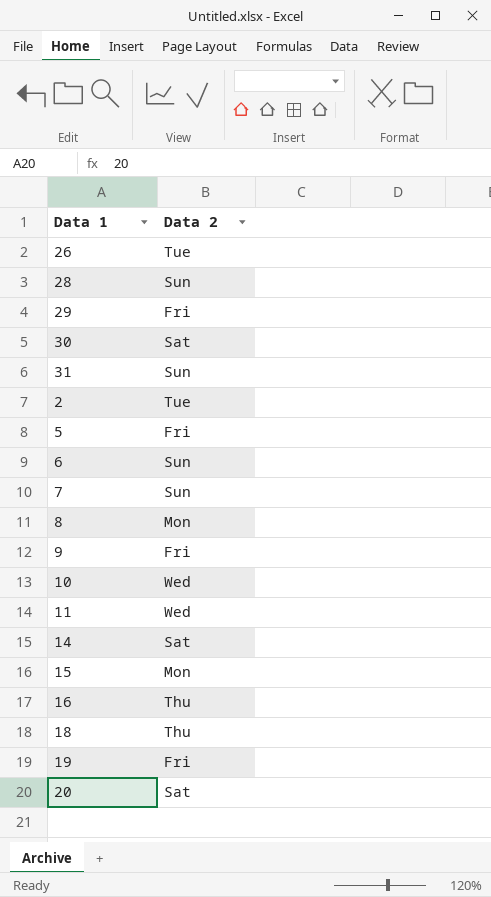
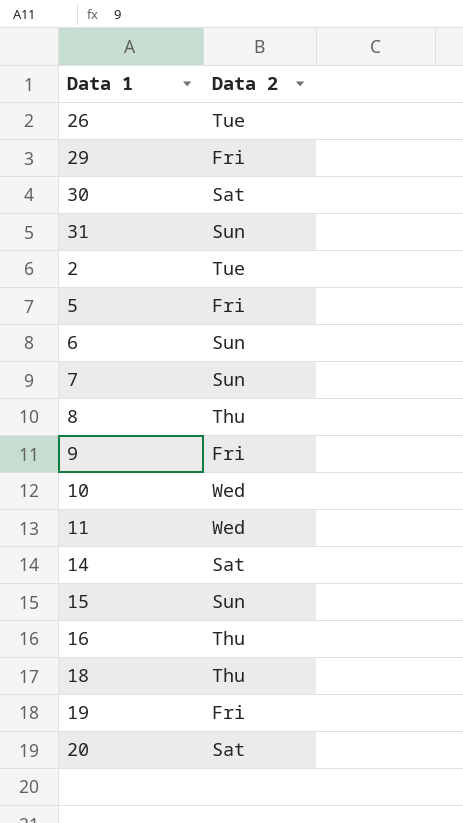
row 28: Sun -> none
8 | Data 2: Mon -> Thu
15 | Data 2: Mon -> Sun

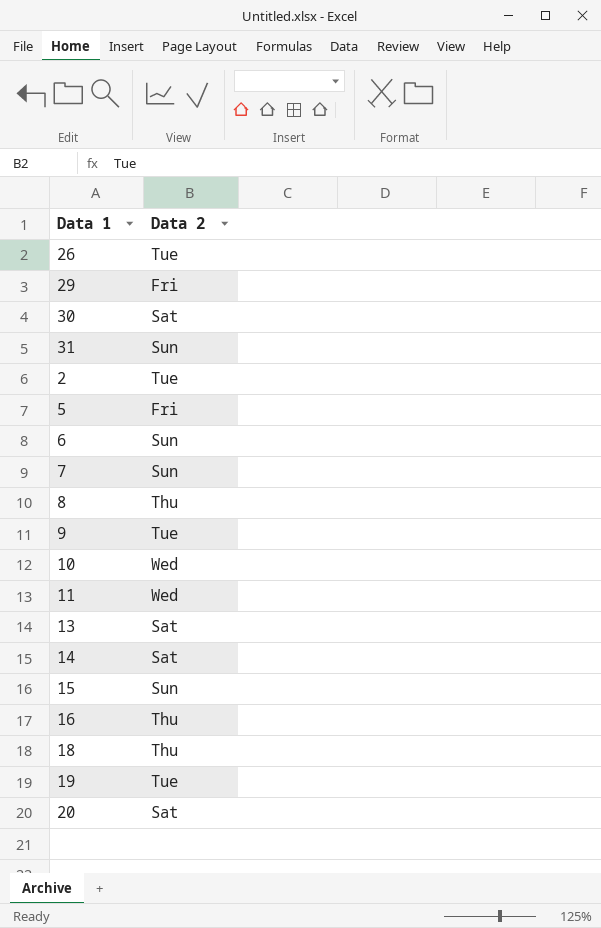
9 | Data 2: Fri -> Tue
row 13: none -> Sat
19 | Data 2: Fri -> Tue

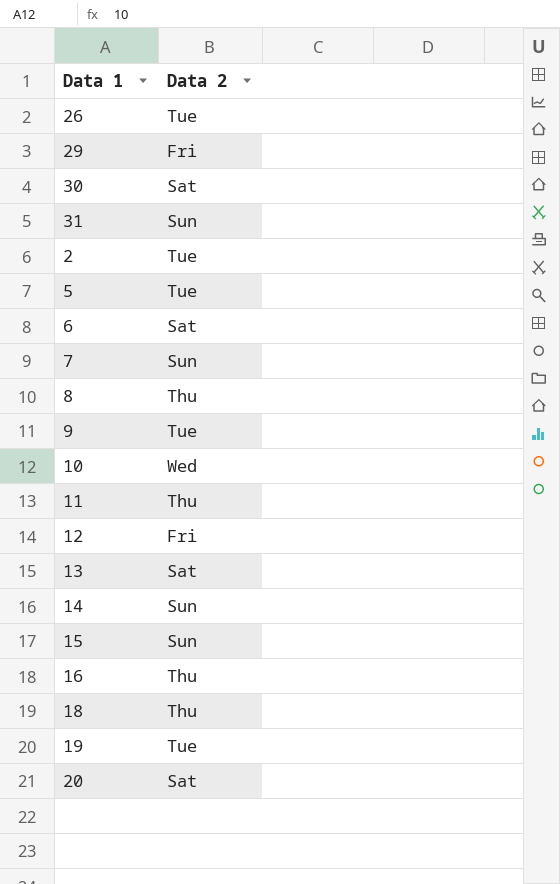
5 | Data 2: Fri -> Tue
6 | Data 2: Sun -> Sat
11 | Data 2: Wed -> Thu
row 12: none -> Fri
14 | Data 2: Sat -> Sun

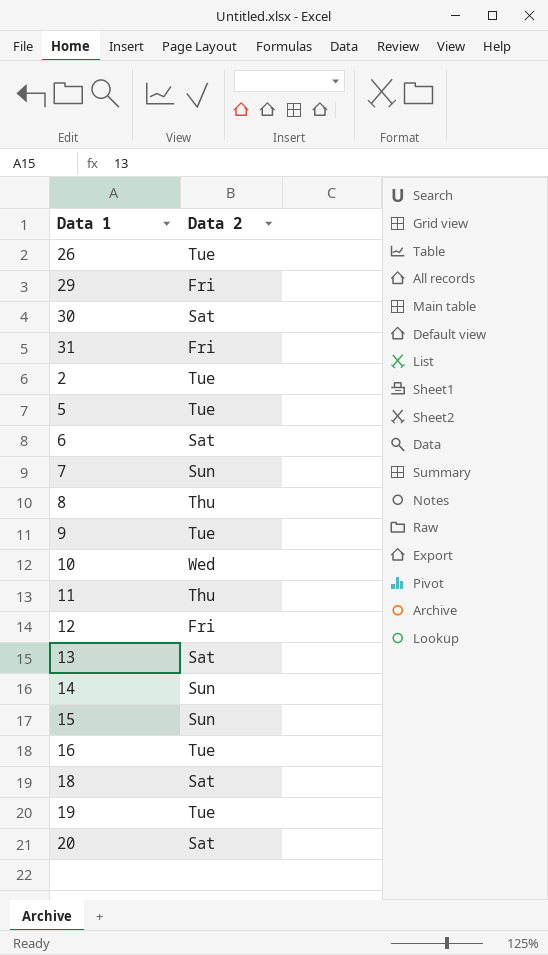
31 | Data 2: Sun -> Fri
16 | Data 2: Thu -> Tue
18 | Data 2: Thu -> Sat

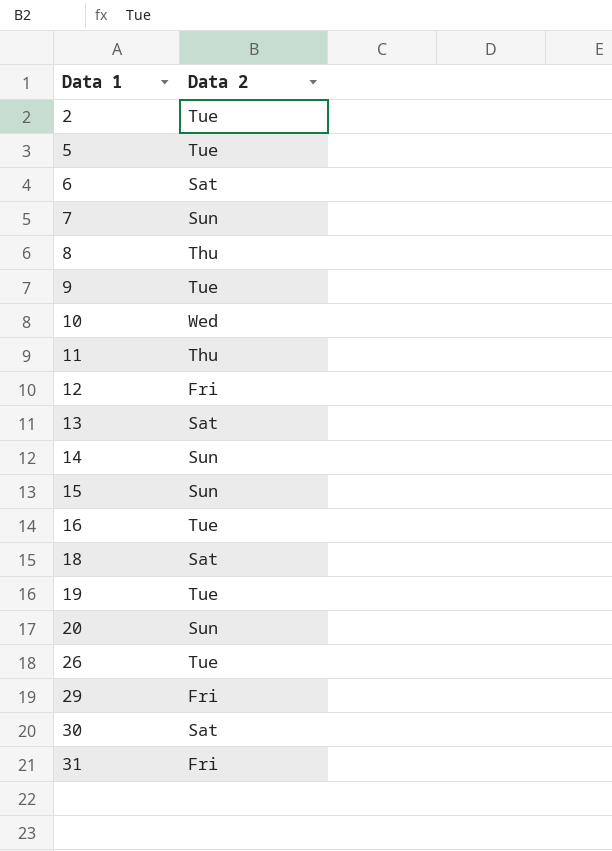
row order: none -> Data 1 ascending
20 | Data 2: Sat -> Sun

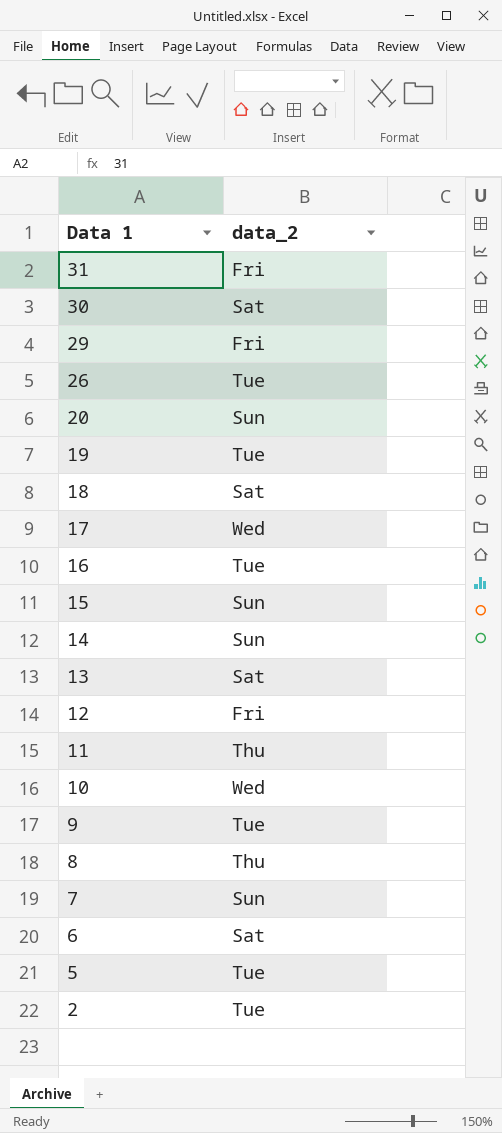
row order: Data 1 ascending -> Data 1 descending
column name: Data 2 -> data_2
row 17: none -> Wed

